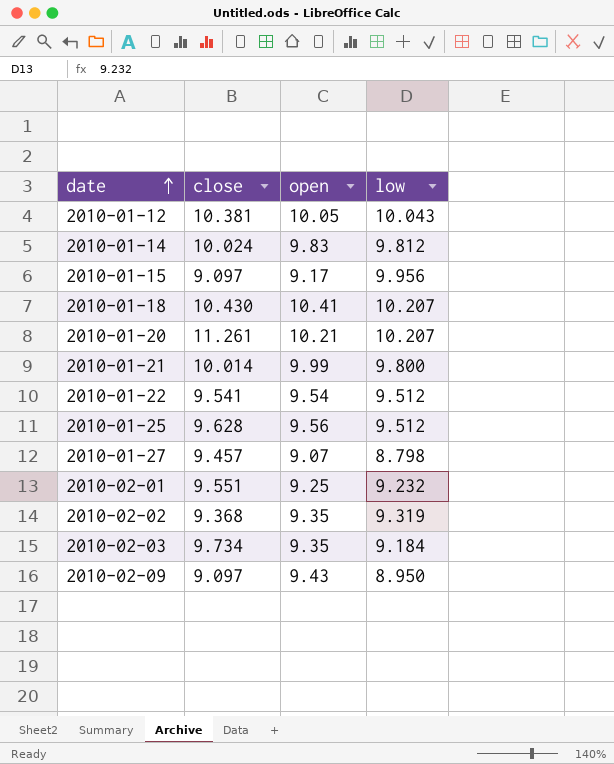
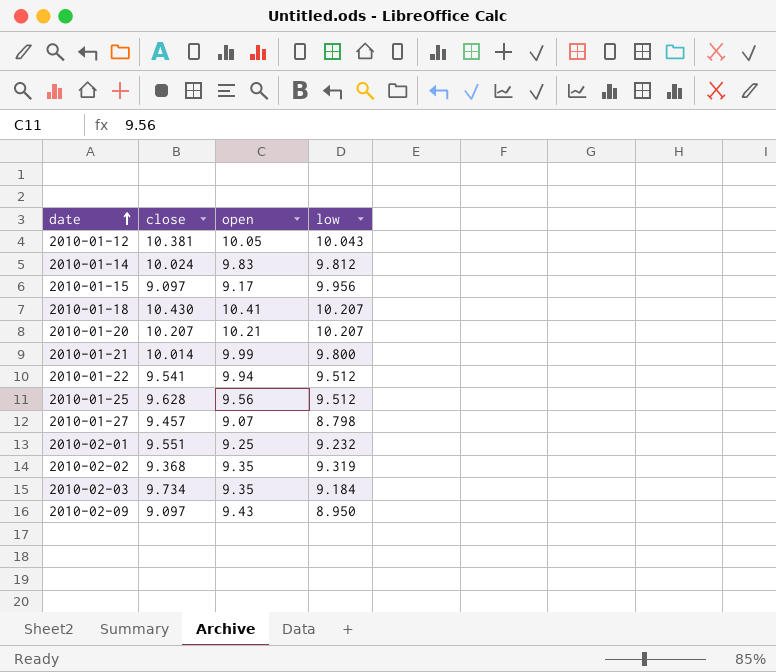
2010-01-20 | close: 11.261 -> 10.207
2010-01-22 | open: 9.54 -> 9.94

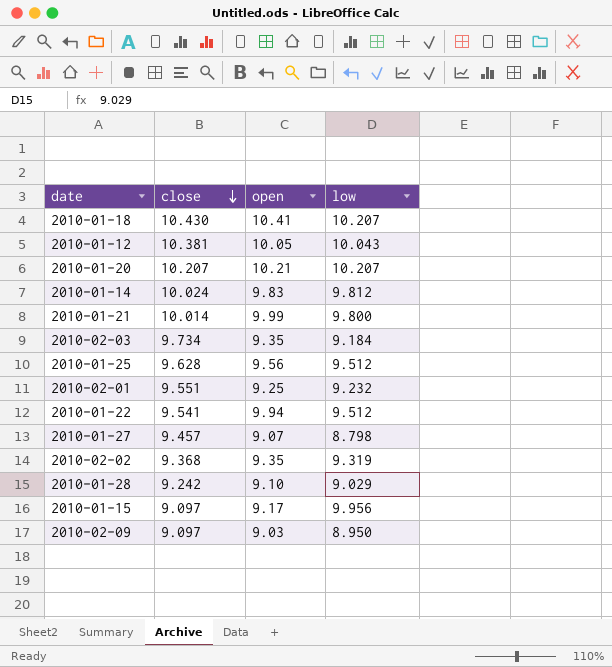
row order: date ascending -> close descending
row 2010-01-28: none -> 9.242 | 9.10 | 9.029
2010-02-09 | open: 9.43 -> 9.03

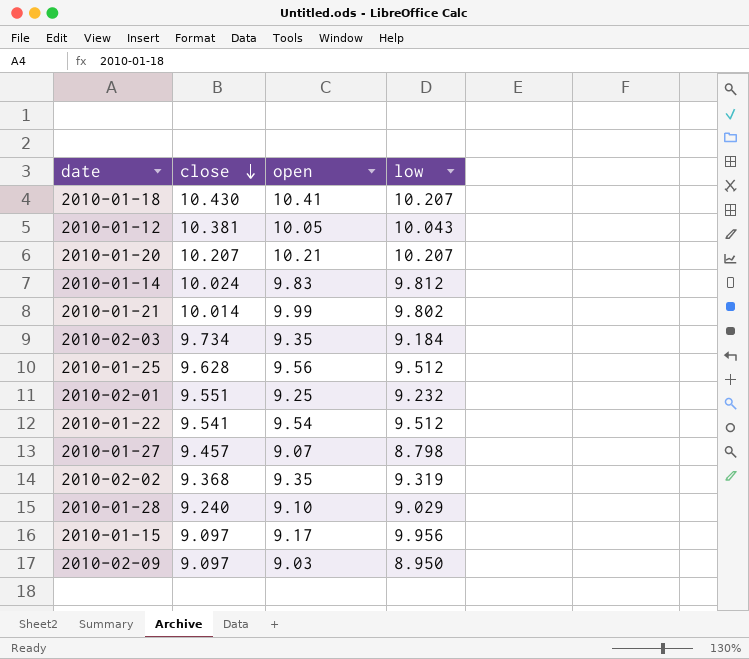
2010-01-21 | low: 9.800 -> 9.802
2010-01-22 | open: 9.94 -> 9.54
2010-01-28 | close: 9.242 -> 9.240

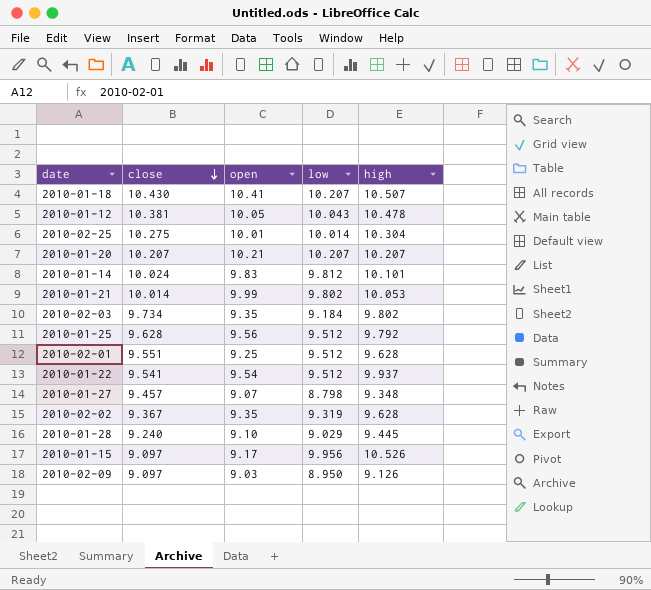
column high | position: none -> 5
row 2010-02-25: none -> 10.275 | 10.01 | 10.014 | 10.304
2010-02-01 | low: 9.232 -> 9.512
2010-02-02 | close: 9.368 -> 9.367

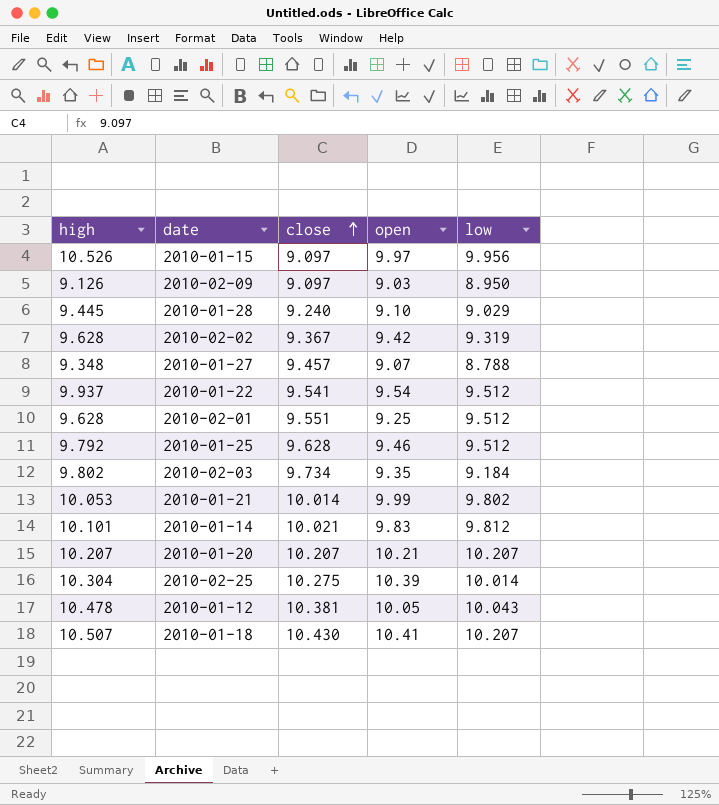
row order: close descending -> close ascending
column high | position: 5 -> 1
2010-01-15 | open: 9.17 -> 9.97
2010-02-02 | open: 9.35 -> 9.42
2010-01-27 | low: 8.798 -> 8.788
2010-01-25 | open: 9.56 -> 9.46
2010-01-14 | close: 10.024 -> 10.021
2010-02-25 | open: 10.01 -> 10.39

